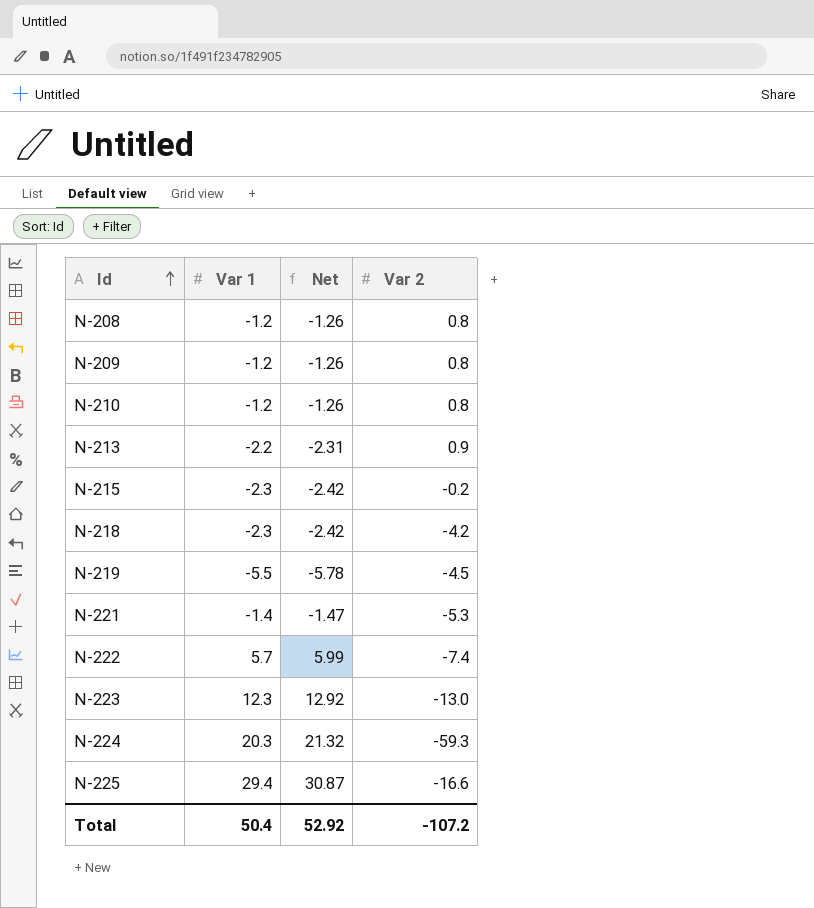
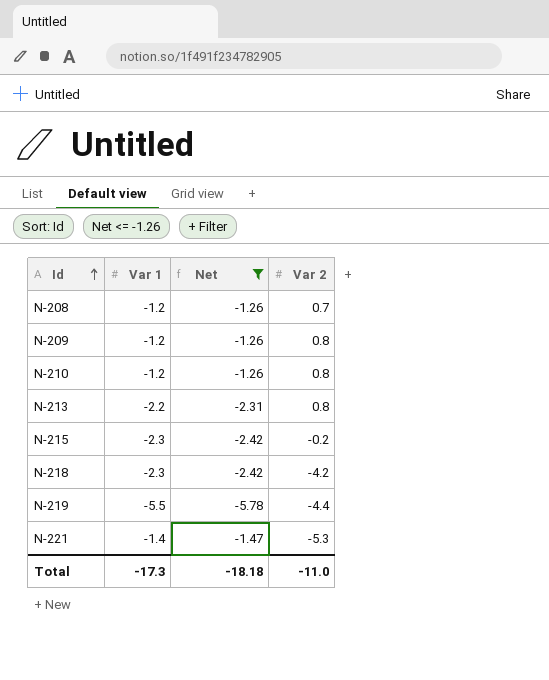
filter: none -> Net <= -1.26
N-208 | Var 2: 0.8 -> 0.7
N-213 | Var 2: 0.9 -> 0.8
N-219 | Var 2: -4.5 -> -4.4
Total | Var 1: 50.4 -> -17.3
Total | Net: 52.92 -> -18.18
Total | Var 2: -107.2 -> -11.0

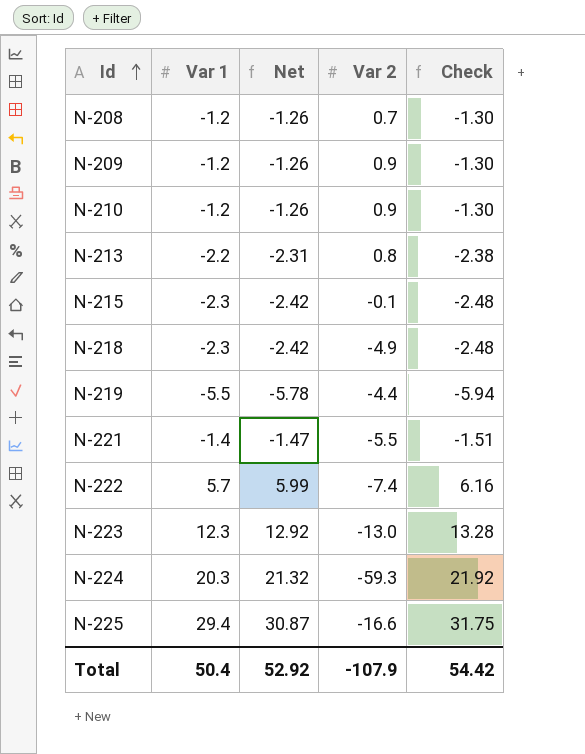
filter: Net <= -1.26 -> none
column Check | formula: none -> [Var 1] * 1.08
N-209 | Var 2: 0.8 -> 0.9
N-210 | Var 2: 0.8 -> 0.9
N-215 | Var 2: -0.2 -> -0.1
N-218 | Var 2: -4.2 -> -4.9
N-221 | Var 2: -5.3 -> -5.5
Total | Var 1: -17.3 -> 50.4
Total | Net: -18.18 -> 52.92
Total | Var 2: -11.0 -> -107.9

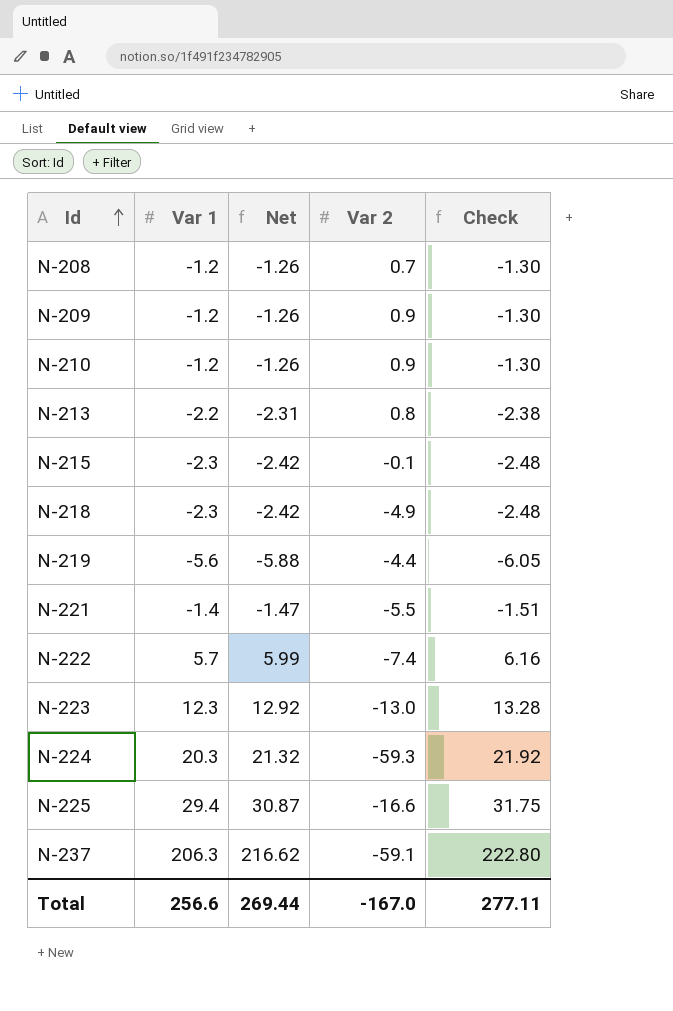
N-219 | Var 1: -5.5 -> -5.6
N-219 | Net: -5.78 -> -5.88
N-219 | Check: -5.94 -> -6.05
row N-237: none -> 206.3 | 216.62 | -59.1 | 222.80
Total | Var 1: 50.4 -> 256.6
Total | Net: 52.92 -> 269.44
Total | Var 2: -107.9 -> -167.0
Total | Check: 54.42 -> 277.11

